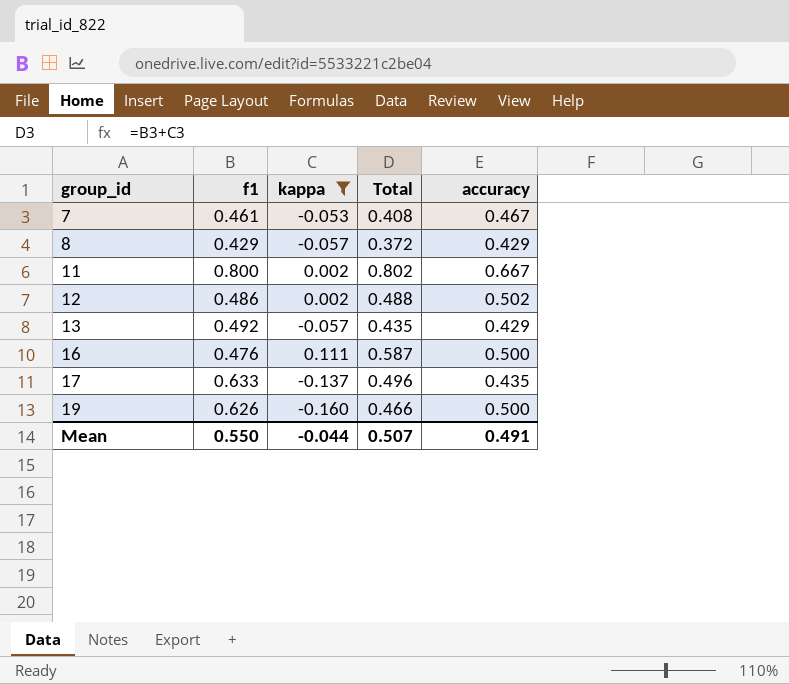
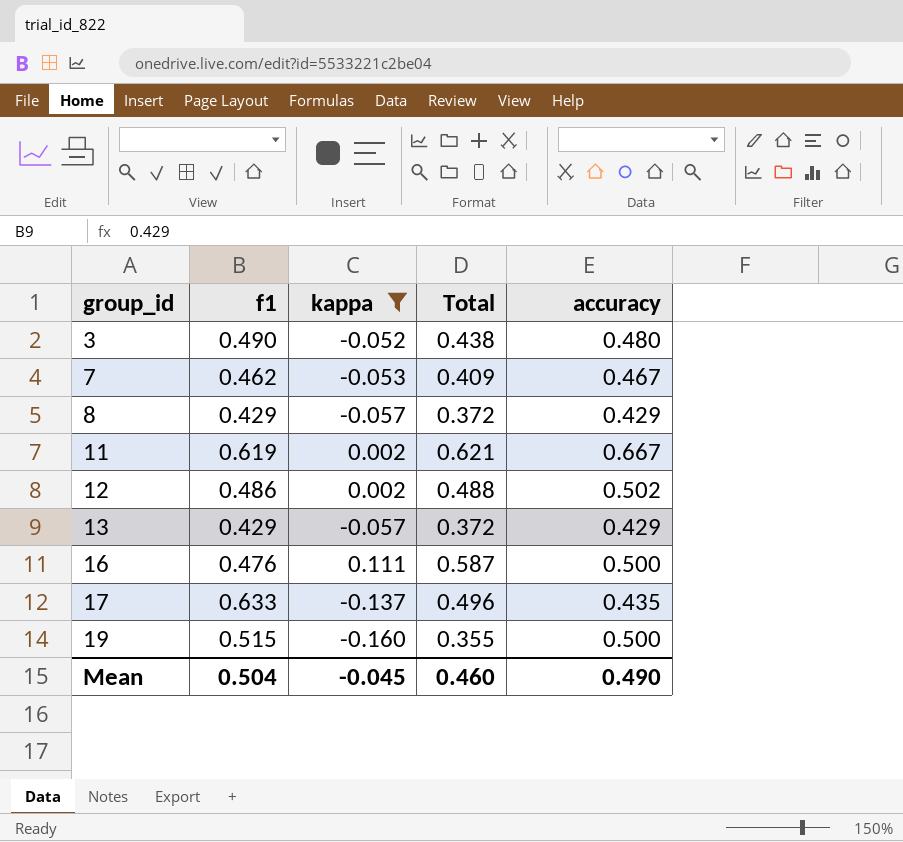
row 3: none -> 0.490 | -0.052 | 0.438 | 0.480
7 | f1: 0.461 -> 0.462
7 | Total: 0.408 -> 0.409
11 | f1: 0.800 -> 0.619
11 | Total: 0.802 -> 0.621
13 | f1: 0.492 -> 0.429
13 | Total: 0.435 -> 0.372
19 | f1: 0.626 -> 0.515
19 | Total: 0.466 -> 0.355
Mean | f1: 0.550 -> 0.504
Mean | kappa: -0.044 -> -0.045
Mean | Total: 0.507 -> 0.460
Mean | accuracy: 0.491 -> 0.490

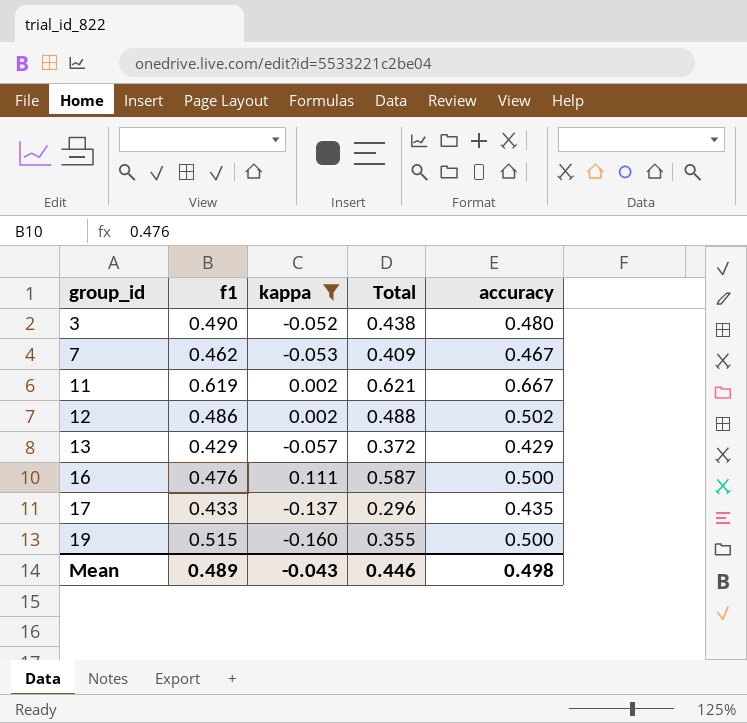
row 8: 0.429 | -0.057 | 0.372 | 0.429 -> none
17 | f1: 0.633 -> 0.433
17 | Total: 0.496 -> 0.296
Mean | f1: 0.504 -> 0.489
Mean | kappa: -0.045 -> -0.043
Mean | Total: 0.460 -> 0.446
Mean | accuracy: 0.490 -> 0.498

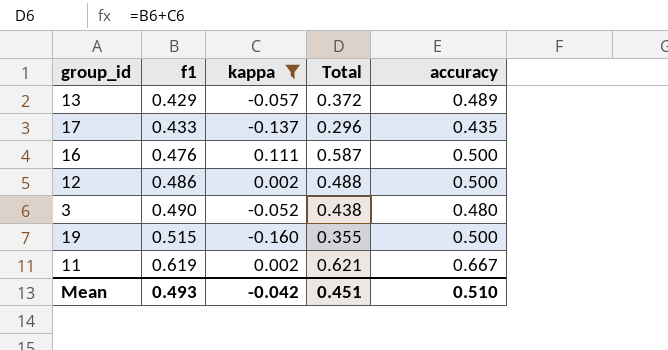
row order: group_id ascending -> f1 ascending
row 7: 0.462 | -0.053 | 0.409 | 0.467 -> none
13 | accuracy: 0.429 -> 0.489
12 | accuracy: 0.502 -> 0.500
Mean | f1: 0.489 -> 0.493
Mean | kappa: -0.043 -> -0.042
Mean | Total: 0.446 -> 0.451
Mean | accuracy: 0.498 -> 0.510

